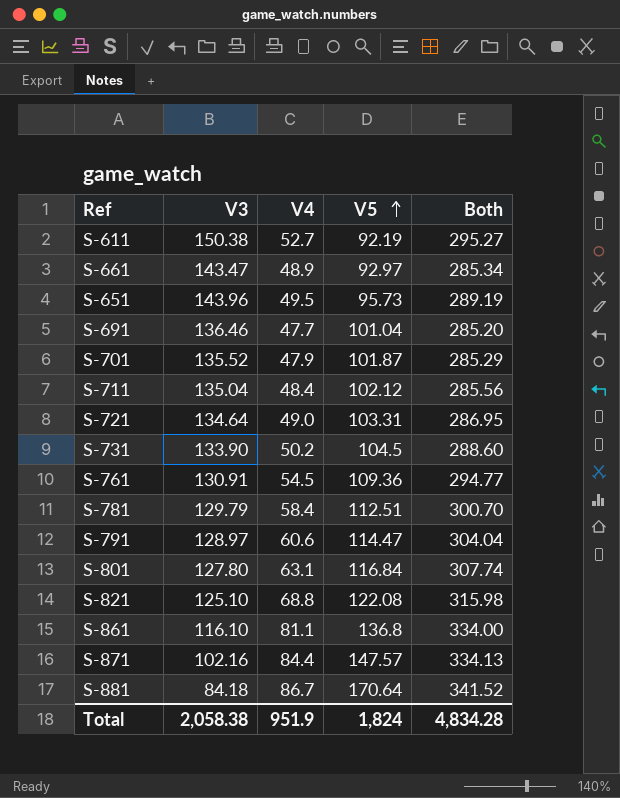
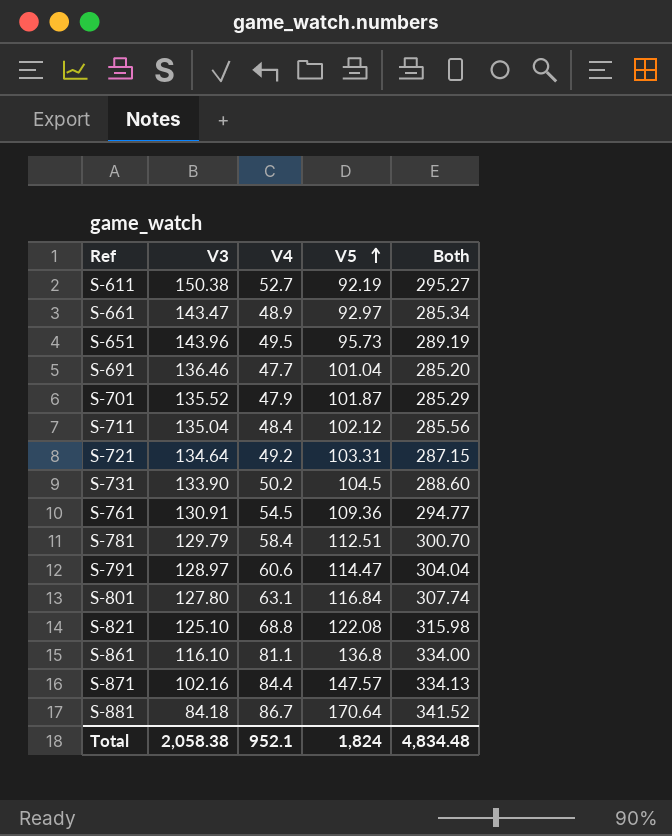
S-721 | V4: 49.0 -> 49.2
S-721 | Both: 286.95 -> 287.15
Total | V4: 951.9 -> 952.1
Total | Both: 4,834.28 -> 4,834.48

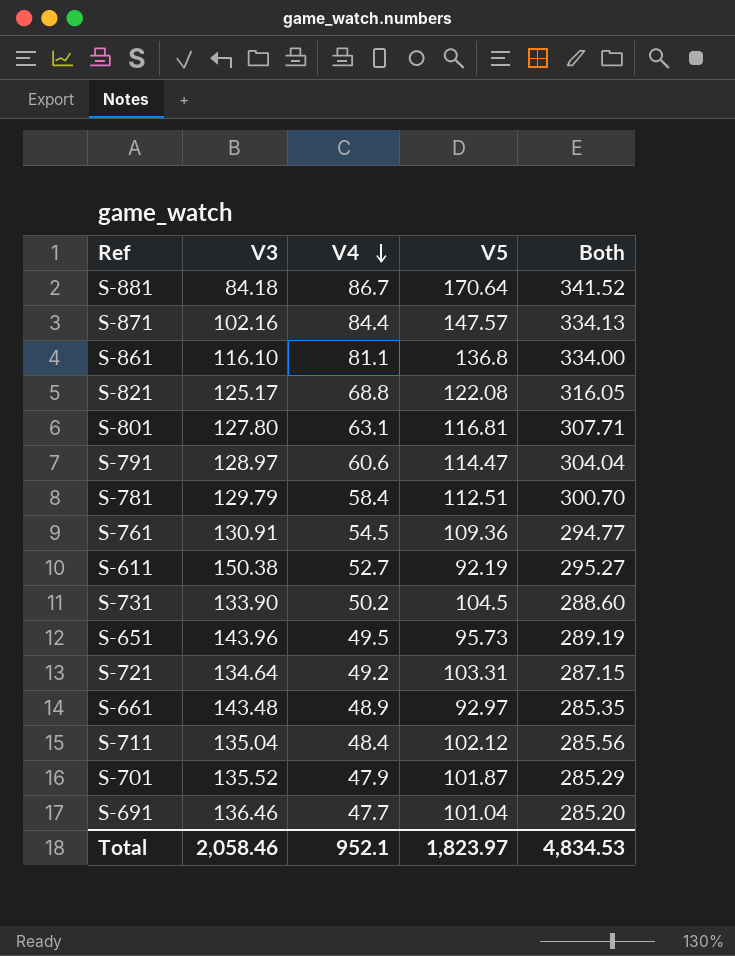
row order: V5 ascending -> V4 descending
S-821 | V3: 125.10 -> 125.17
S-821 | Both: 315.98 -> 316.05
S-801 | V5: 116.84 -> 116.81
S-801 | Both: 307.74 -> 307.71
S-661 | V3: 143.47 -> 143.48
S-661 | Both: 285.34 -> 285.35
Total | V3: 2,058.38 -> 2,058.46
Total | V5: 1,824 -> 1,823.97
Total | Both: 4,834.48 -> 4,834.53

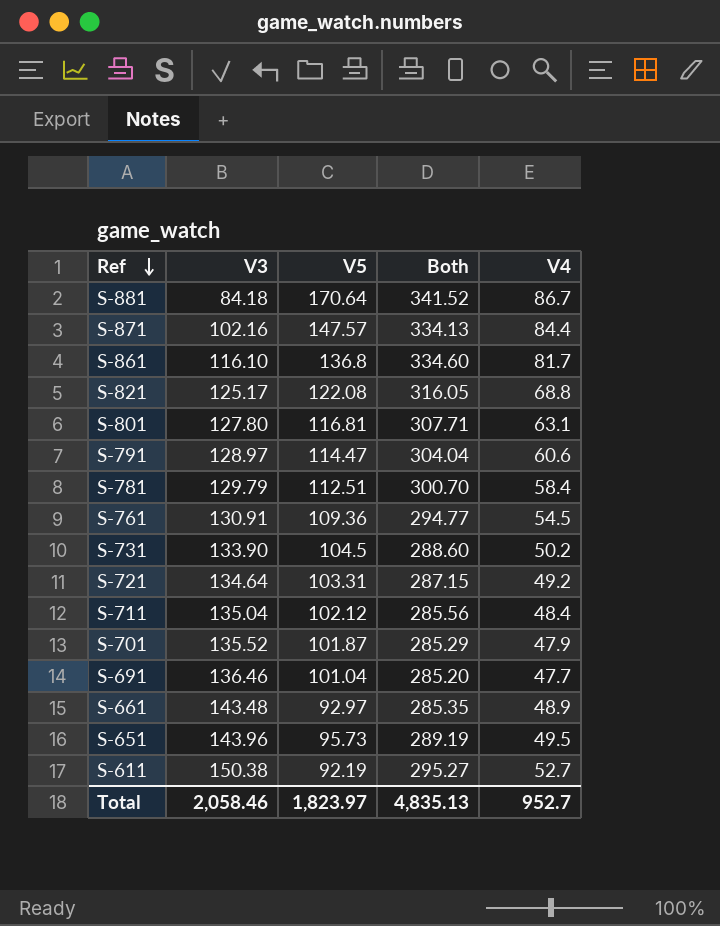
row order: V4 descending -> Ref descending
column V4 | position: 3 -> 5
S-861 | Both: 334.00 -> 334.60
S-861 | V4: 81.1 -> 81.7
Total | Both: 4,834.53 -> 4,835.13
Total | V4: 952.1 -> 952.7

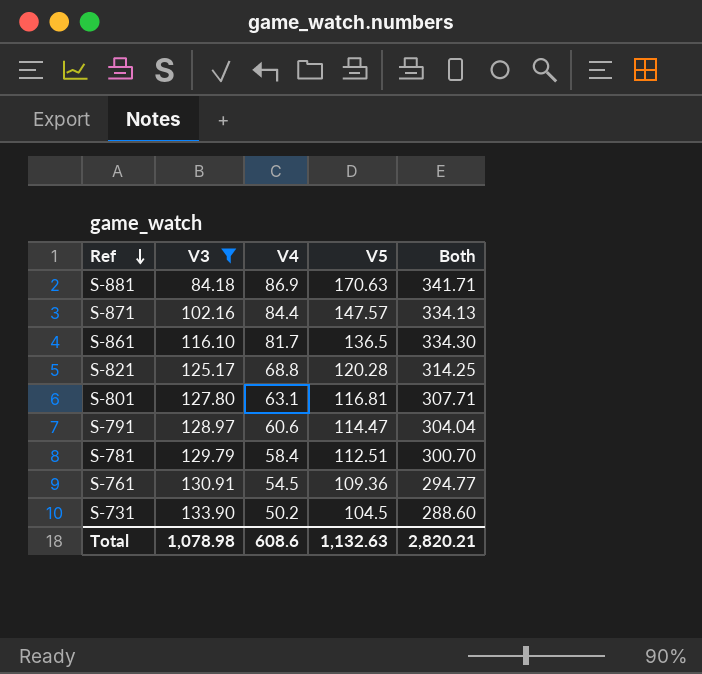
filter: none -> V3 <= 133.90
column V4 | position: 5 -> 3
S-881 | V4: 86.7 -> 86.9
S-881 | V5: 170.64 -> 170.63
S-881 | Both: 341.52 -> 341.71
S-861 | V5: 136.8 -> 136.5
S-861 | Both: 334.60 -> 334.30
S-821 | V5: 122.08 -> 120.28
S-821 | Both: 316.05 -> 314.25
Total | V3: 2,058.46 -> 1,078.98
Total | V4: 952.7 -> 608.6
Total | V5: 1,823.97 -> 1,132.63
Total | Both: 4,835.13 -> 2,820.21

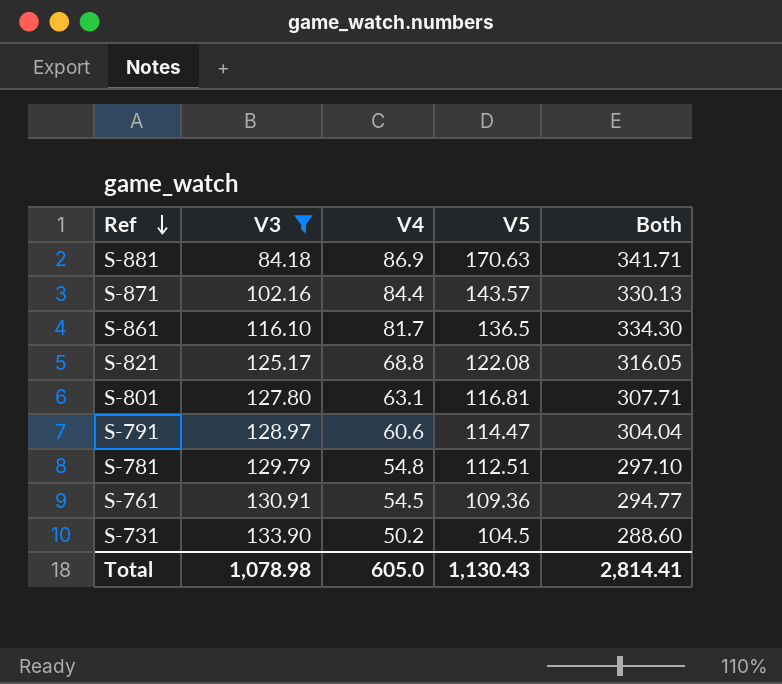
S-871 | V5: 147.57 -> 143.57
S-871 | Both: 334.13 -> 330.13
S-821 | V5: 120.28 -> 122.08
S-821 | Both: 314.25 -> 316.05
S-781 | V4: 58.4 -> 54.8
S-781 | Both: 300.70 -> 297.10
Total | V4: 608.6 -> 605.0
Total | V5: 1,132.63 -> 1,130.43
Total | Both: 2,820.21 -> 2,814.41

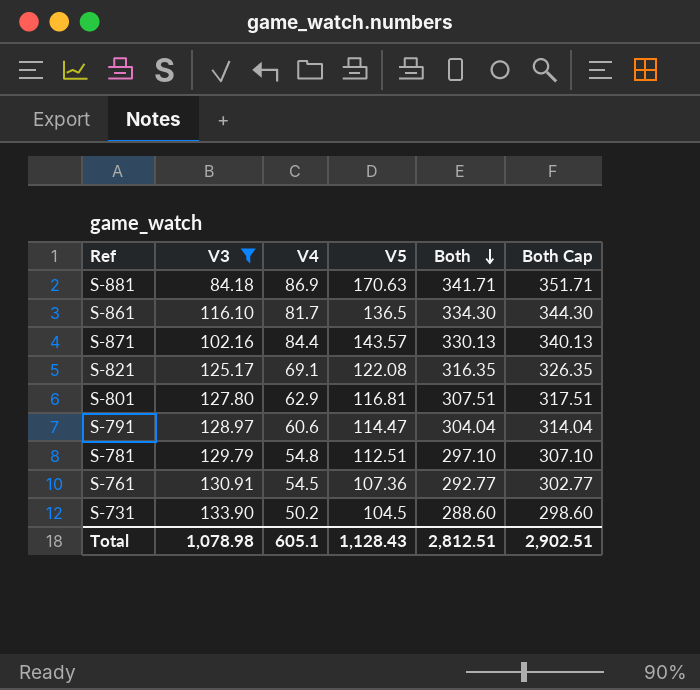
row order: Ref descending -> Both descending
column Both Cap | formula: none -> [Both] + 10
S-821 | V4: 68.8 -> 69.1
S-821 | Both: 316.05 -> 316.35
S-801 | V4: 63.1 -> 62.9
S-801 | Both: 307.71 -> 307.51
S-761 | V5: 109.36 -> 107.36
S-761 | Both: 294.77 -> 292.77
Total | V4: 605.0 -> 605.1
Total | V5: 1,130.43 -> 1,128.43
Total | Both: 2,814.41 -> 2,812.51

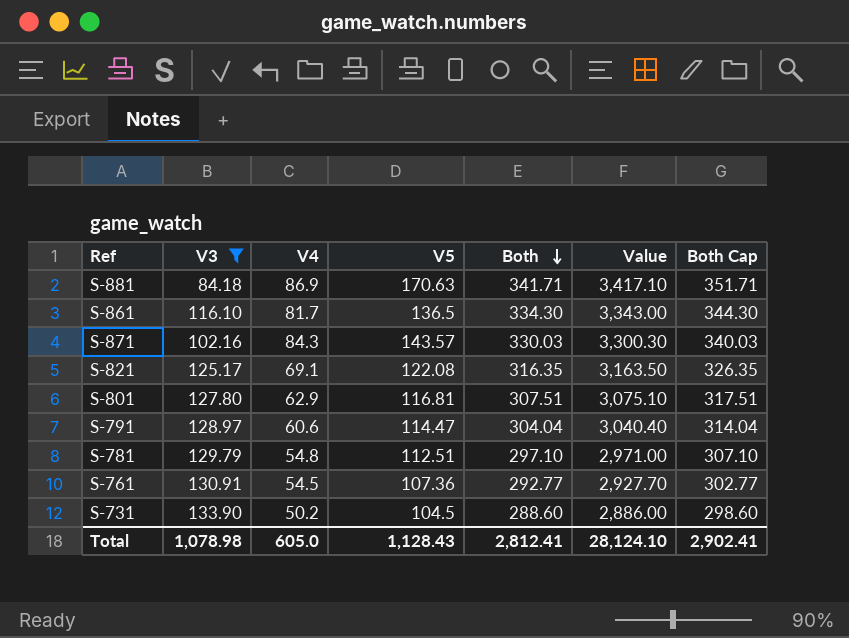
column Value | formula: none -> [Both] * 10
S-871 | V4: 84.4 -> 84.3
S-871 | Both: 330.13 -> 330.03
S-871 | Both Cap: 340.13 -> 340.03
Total | V4: 605.1 -> 605.0
Total | Both: 2,812.51 -> 2,812.41
Total | Both Cap: 2,902.51 -> 2,902.41

